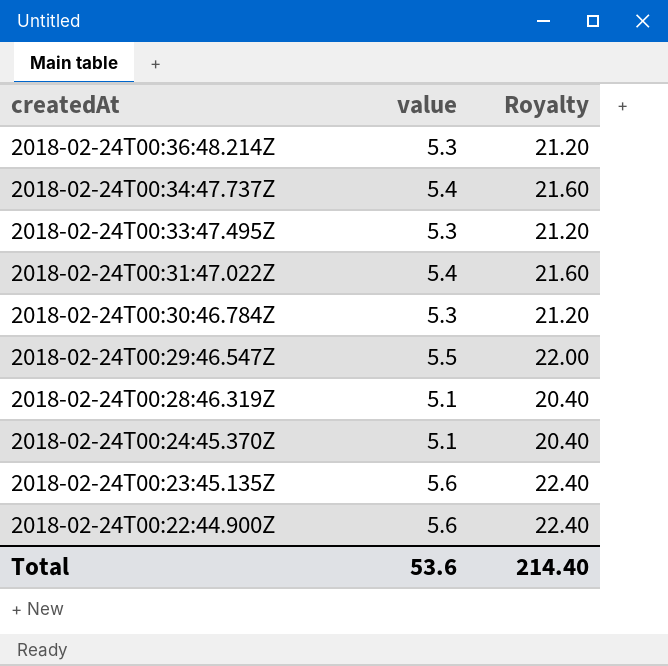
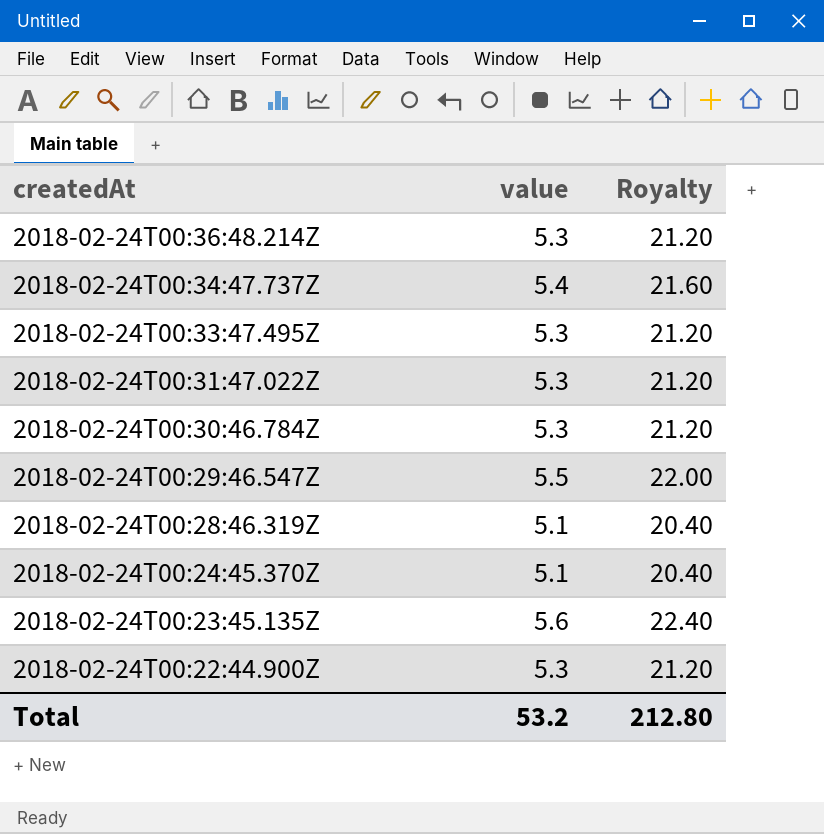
2018-02-24T00:31:47.022Z | value: 5.4 -> 5.3
2018-02-24T00:31:47.022Z | Royalty: 21.60 -> 21.20
2018-02-24T00:22:44.900Z | value: 5.6 -> 5.3
2018-02-24T00:22:44.900Z | Royalty: 22.40 -> 21.20
Total | value: 53.6 -> 53.2
Total | Royalty: 214.40 -> 212.80

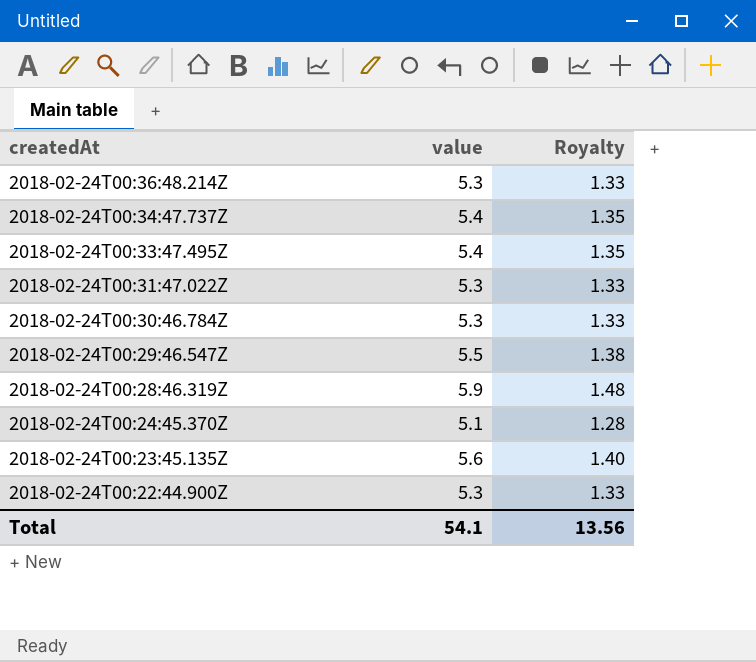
column Royalty | formula: [value] * 4 -> [value] * 0.25
2018-02-24T00:33:47.495Z | value: 5.3 -> 5.4
2018-02-24T00:28:46.319Z | value: 5.1 -> 5.9
Total | value: 53.2 -> 54.1
Total | Royalty: 212.80 -> 13.56

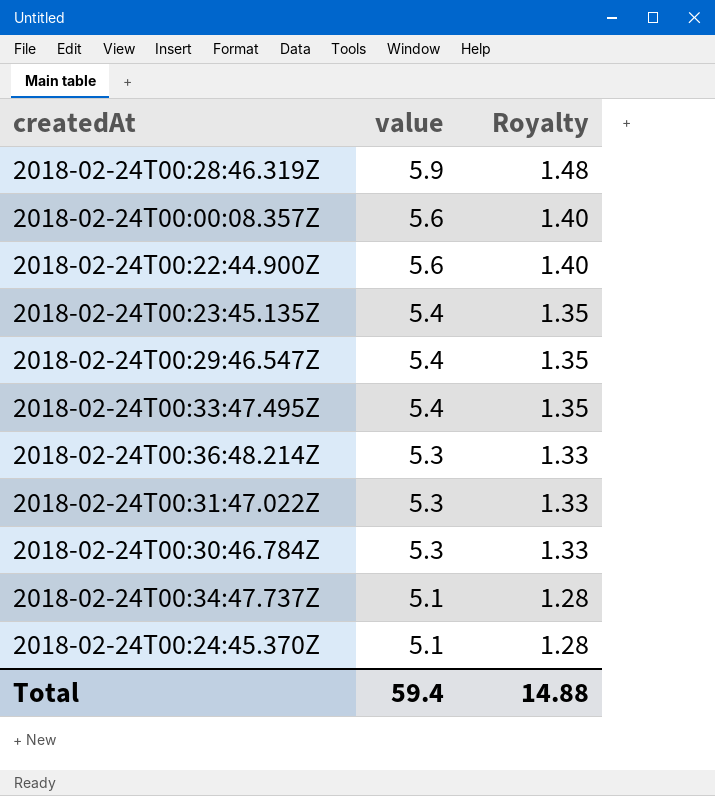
row order: createdAt descending -> value descending
row 2018-02-24T00:00:08.357Z: none -> 5.6 | 1.40
2018-02-24T00:22:44.900Z | value: 5.3 -> 5.6
2018-02-24T00:22:44.900Z | Royalty: 1.33 -> 1.40
2018-02-24T00:23:45.135Z | value: 5.6 -> 5.4
2018-02-24T00:23:45.135Z | Royalty: 1.40 -> 1.35
2018-02-24T00:29:46.547Z | value: 5.5 -> 5.4
2018-02-24T00:29:46.547Z | Royalty: 1.38 -> 1.35
2018-02-24T00:34:47.737Z | value: 5.4 -> 5.1
2018-02-24T00:34:47.737Z | Royalty: 1.35 -> 1.28
Total | value: 54.1 -> 59.4
Total | Royalty: 13.56 -> 14.88

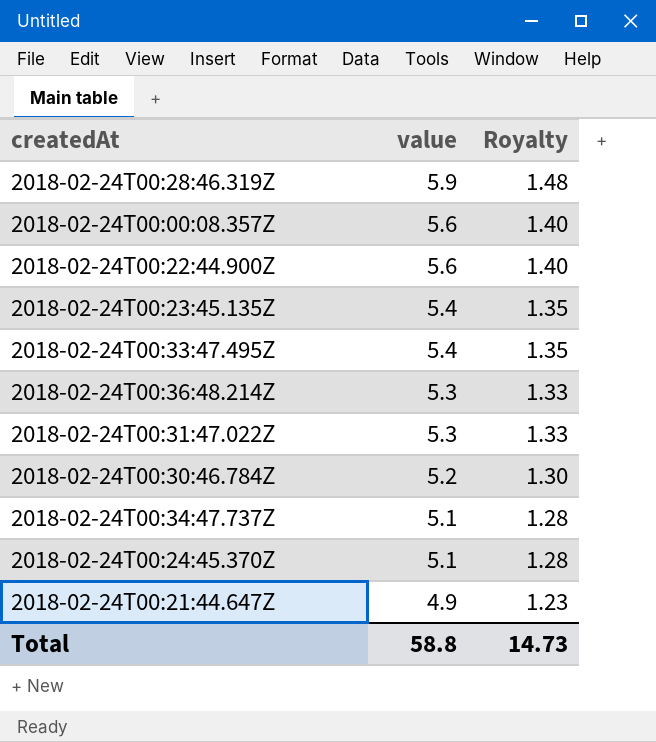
row 2018-02-24T00:29:46.547Z: 5.4 | 1.35 -> none
2018-02-24T00:30:46.784Z | value: 5.3 -> 5.2
2018-02-24T00:30:46.784Z | Royalty: 1.33 -> 1.30
row 2018-02-24T00:21:44.647Z: none -> 4.9 | 1.23
Total | value: 59.4 -> 58.8
Total | Royalty: 14.88 -> 14.73

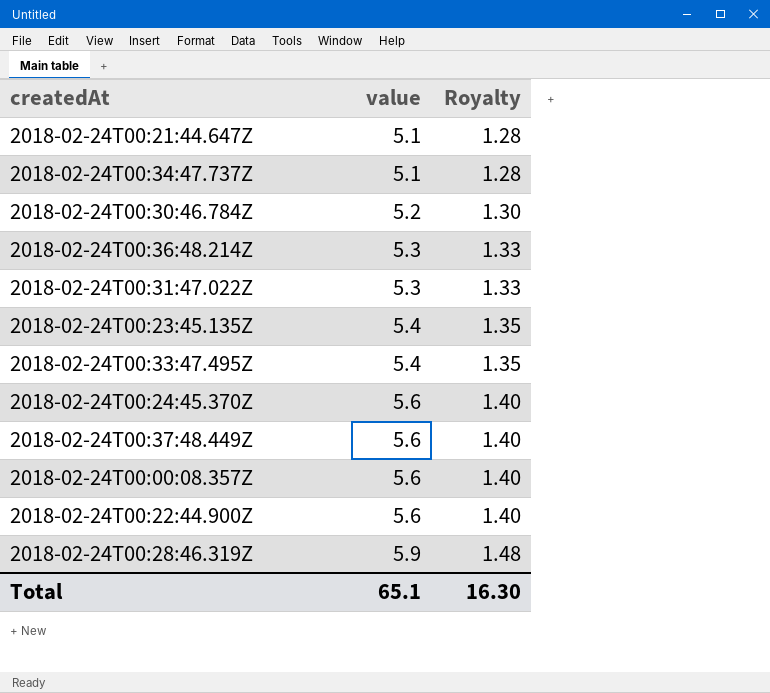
row order: value descending -> value ascending
2018-02-24T00:21:44.647Z | value: 4.9 -> 5.1
2018-02-24T00:21:44.647Z | Royalty: 1.23 -> 1.28
2018-02-24T00:24:45.370Z | value: 5.1 -> 5.6
2018-02-24T00:24:45.370Z | Royalty: 1.28 -> 1.40
row 2018-02-24T00:37:48.449Z: none -> 5.6 | 1.40
Total | value: 58.8 -> 65.1
Total | Royalty: 14.73 -> 16.30

